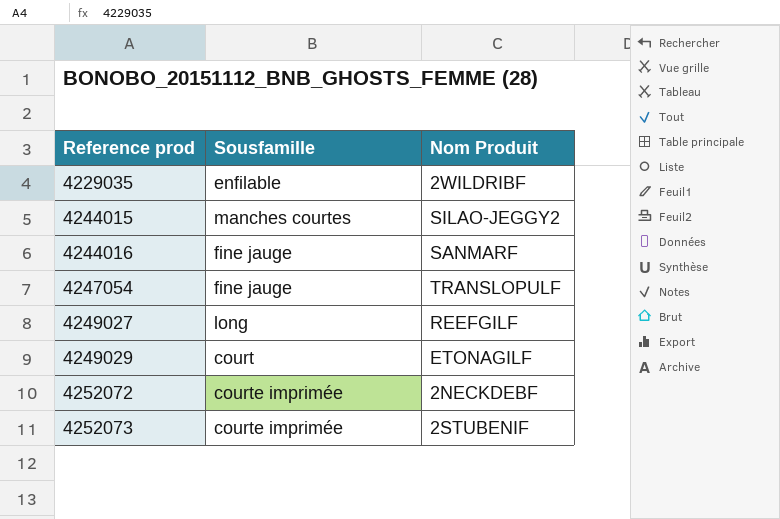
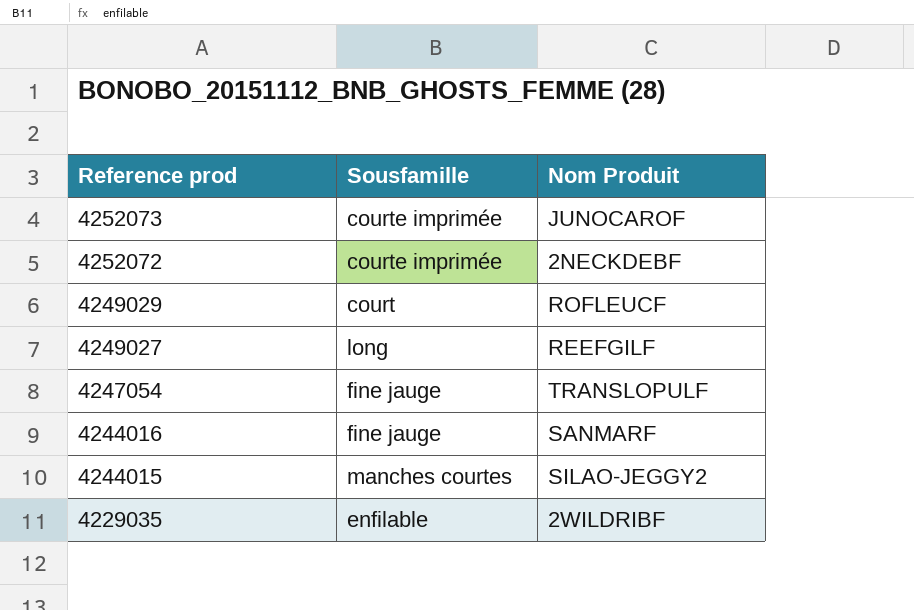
row order: Reference prod ascending -> Reference prod descending
4252073 | Nom Produit: 2STUBENIF -> JUNOCAROF
4249029 | Nom Produit: ETONAGILF -> ROFLEUCF

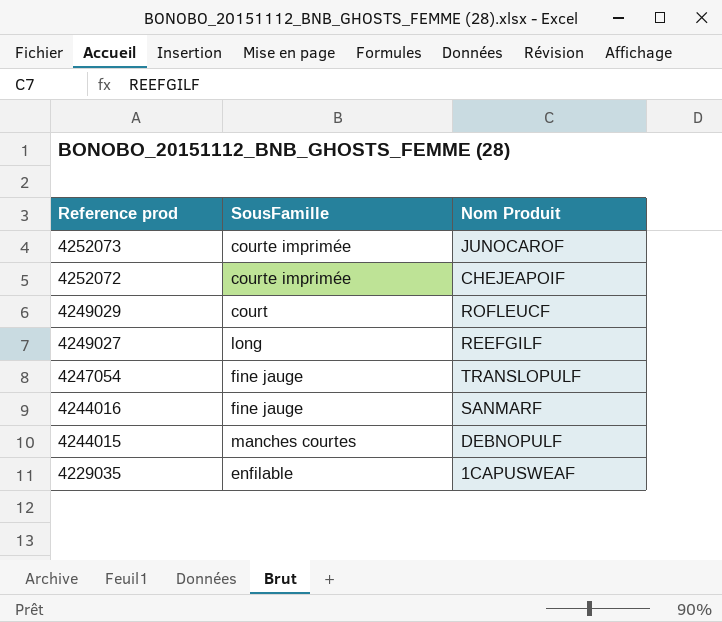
column name: Sousfamille -> SousFamille
4252072 | Nom Produit: 2NECKDEBF -> CHEJEAPOIF
4244015 | Nom Produit: SILAO-JEGGY2 -> DEBNOPULF
4229035 | Nom Produit: 2WILDRIBF -> 1CAPUSWEAF

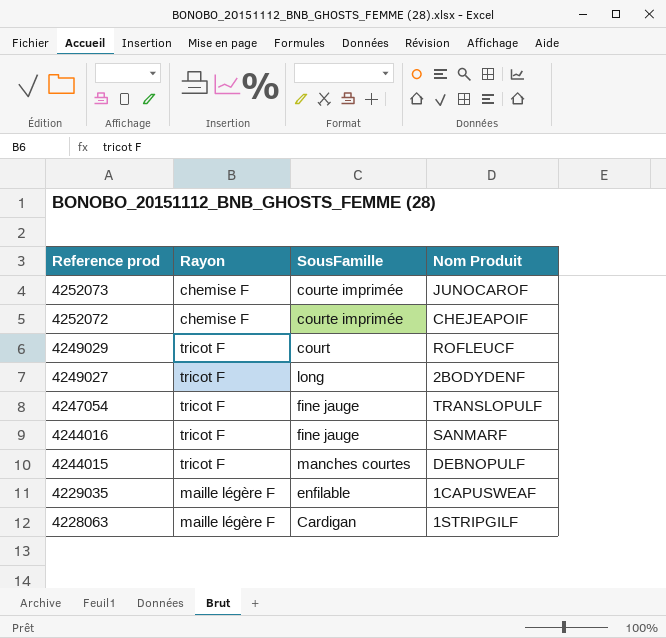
column Rayon | position: none -> 2
4249027 | Nom Produit: REEFGILF -> 2BODYDENF
row 4228063: none -> maille légère F | Cardigan | 1STRIPGILF

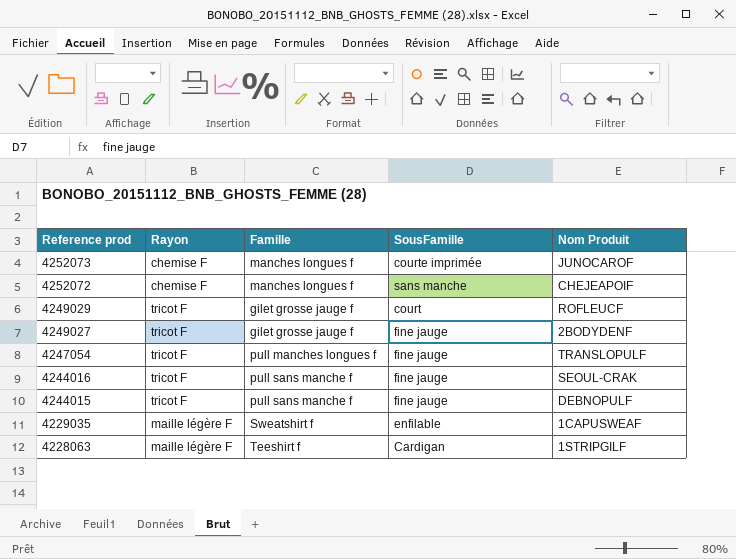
column Famille | position: none -> 3
4252072 | SousFamille: courte imprimée -> sans manche
4249027 | SousFamille: long -> fine jauge
4244016 | Nom Produit: SANMARF -> SEOUL-CRAK
4244015 | SousFamille: manches courtes -> fine jauge

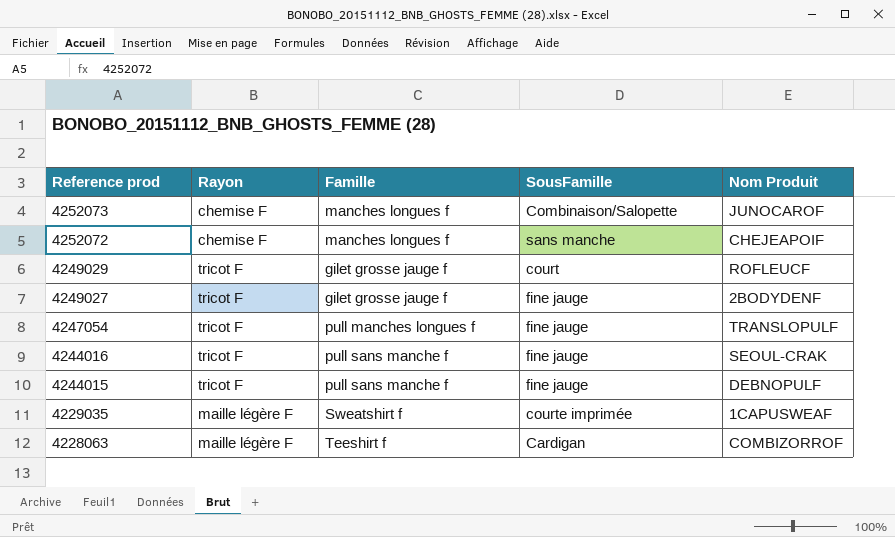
4252073 | SousFamille: courte imprimée -> Combinaison/Salopette
4229035 | SousFamille: enfilable -> courte imprimée
4228063 | Nom Produit: 1STRIPGILF -> COMBIZORROF

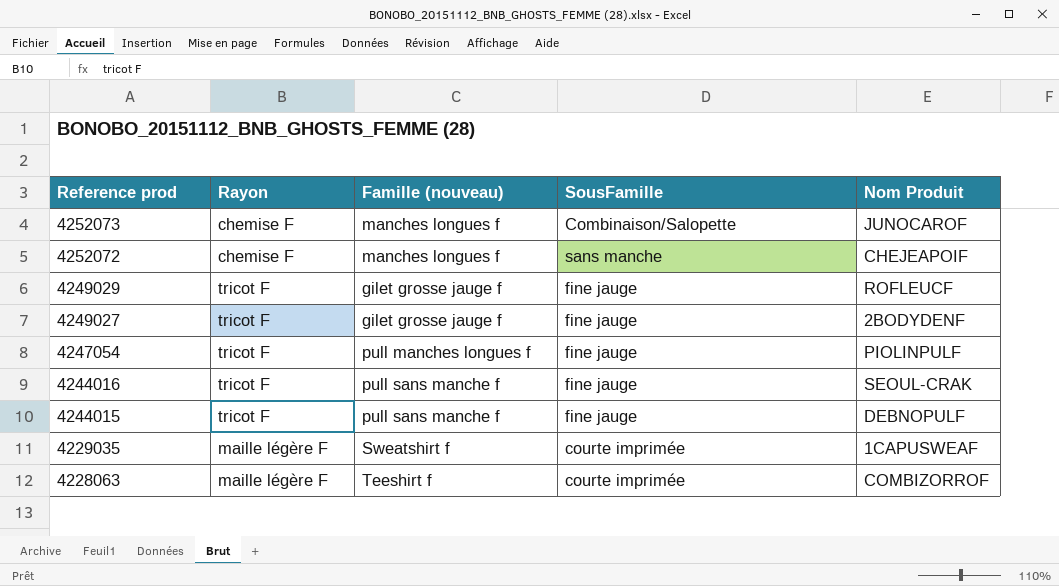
column name: Famille -> Famille (nouveau)
4249029 | SousFamille: court -> fine jauge
4247054 | Nom Produit: TRANSLOPULF -> PIOLINPULF
4228063 | SousFamille: Cardigan -> courte imprimée

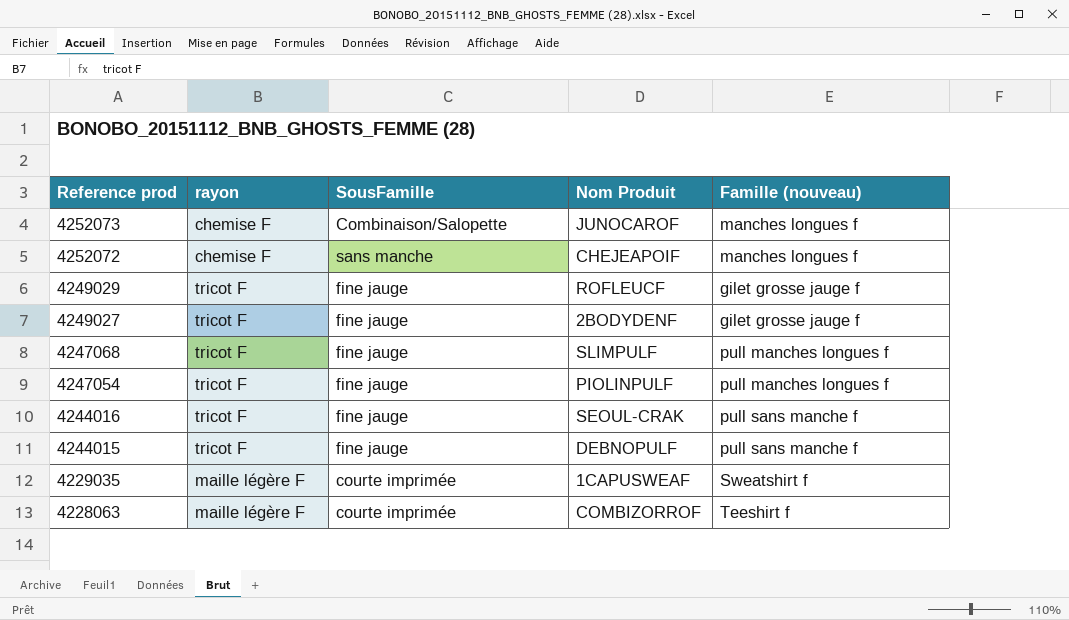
column name: Rayon -> rayon
column Famille (nouveau) | position: 3 -> 5
row 4247068: none -> tricot F | fine jauge | SLIMPULF | pull manches longues f

